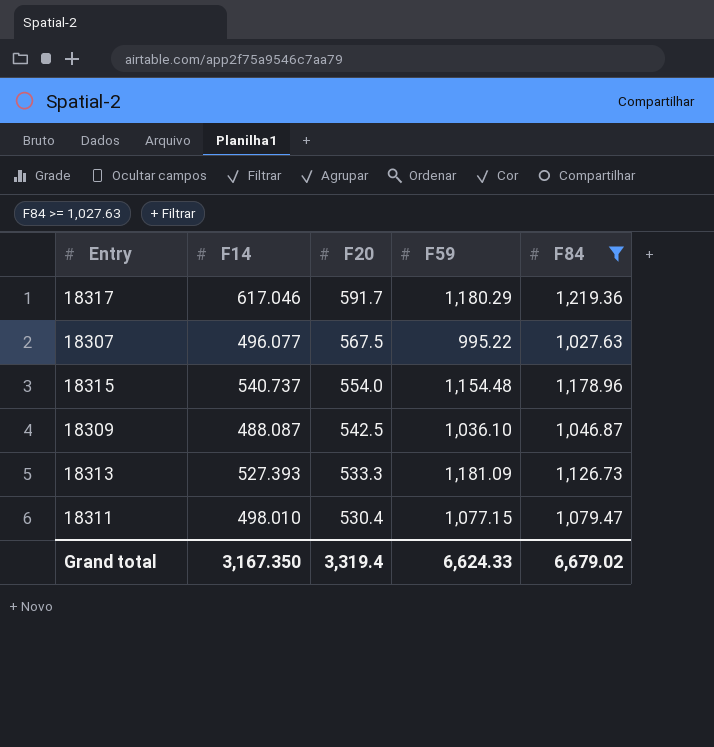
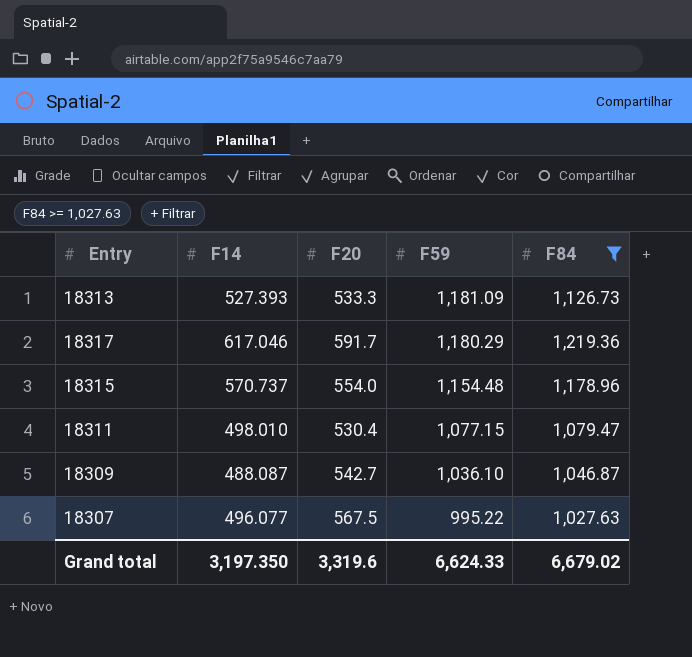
row order: F20 descending -> F59 descending
18315 | F14: 540.737 -> 570.737
18309 | F20: 542.5 -> 542.7
Grand total | F14: 3,167.350 -> 3,197.350
Grand total | F20: 3,319.4 -> 3,319.6

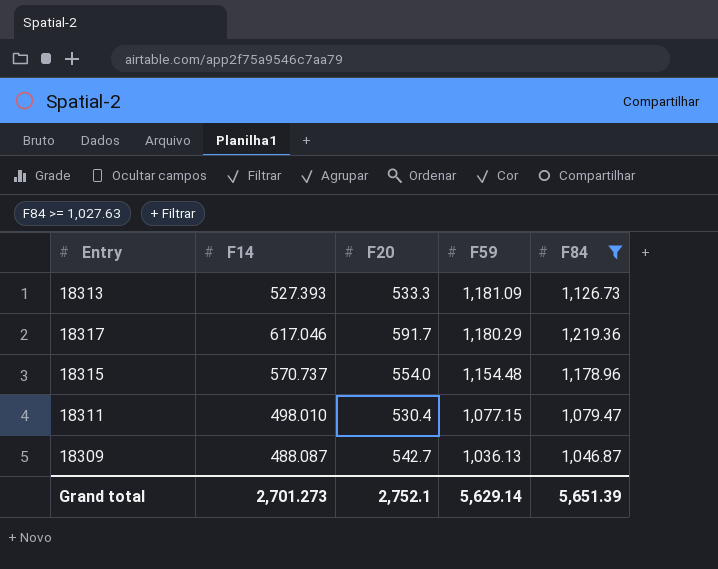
row 18307: 496.077 | 567.5 | 995.22 | 1,027.63 -> none
18309 | F59: 1,036.10 -> 1,036.13
Grand total | F14: 3,197.350 -> 2,701.273
Grand total | F20: 3,319.6 -> 2,752.1
Grand total | F59: 6,624.33 -> 5,629.14
Grand total | F84: 6,679.02 -> 5,651.39

